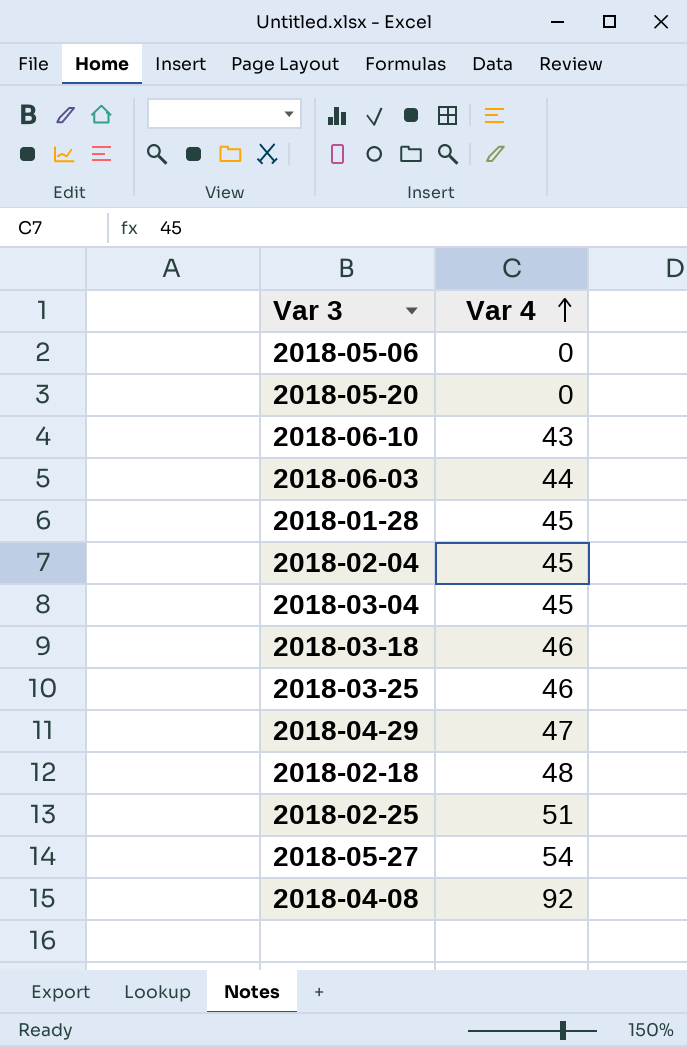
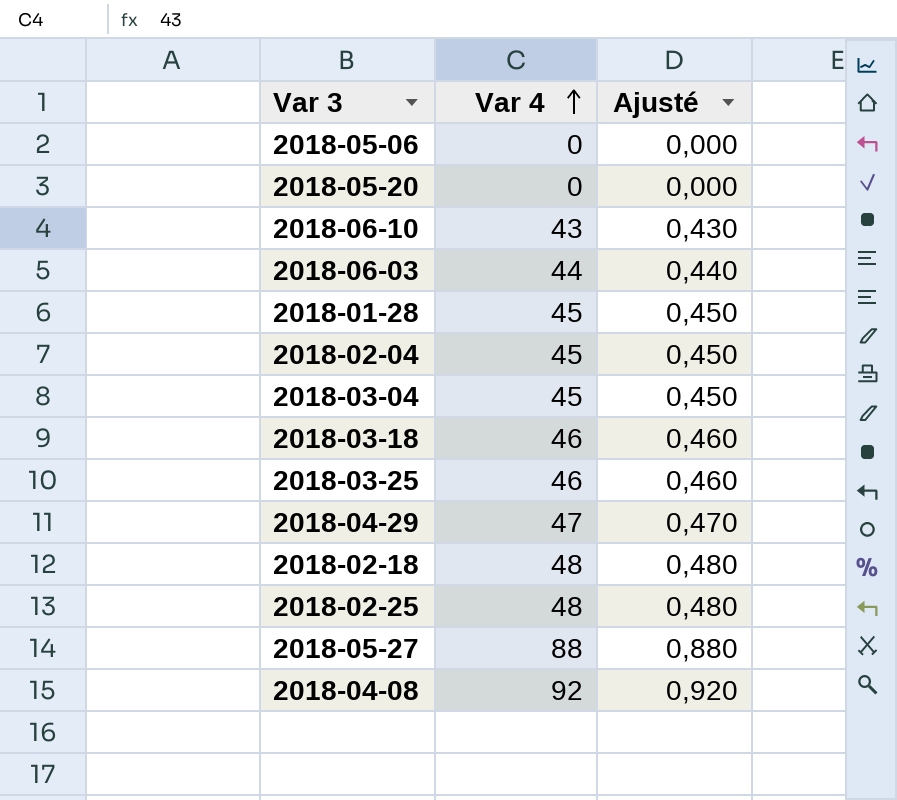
column Ajusté | formula: none -> [Var 4] * 0,01
2018-02-25 | Var 4: 51 -> 48
2018-05-27 | Var 4: 54 -> 88

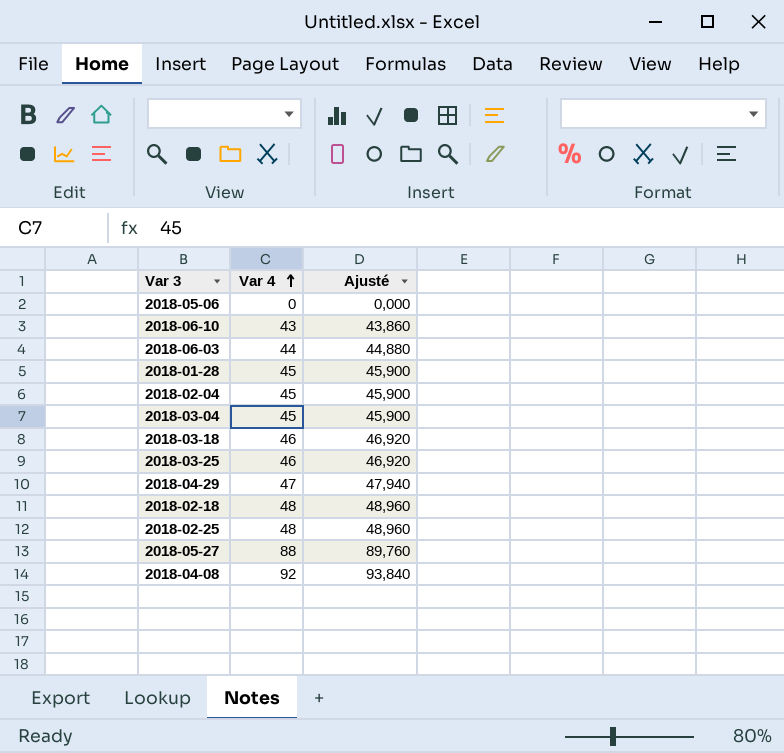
column Ajusté | formula: [Var 4] * 0,01 -> [Var 4] * 1,02
row 2018-05-20: 0 | 0,000 -> none

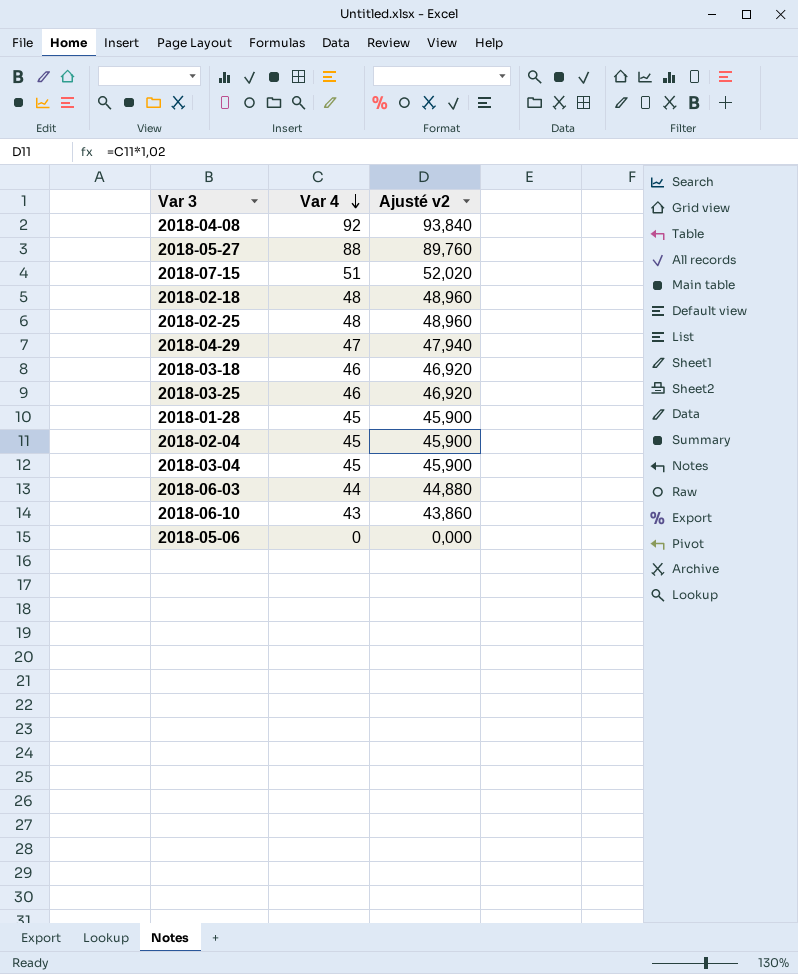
row order: Var 4 ascending -> Var 4 descending
column name: Ajusté -> Ajusté v2
row 2018-07-15: none -> 51 | 52,020

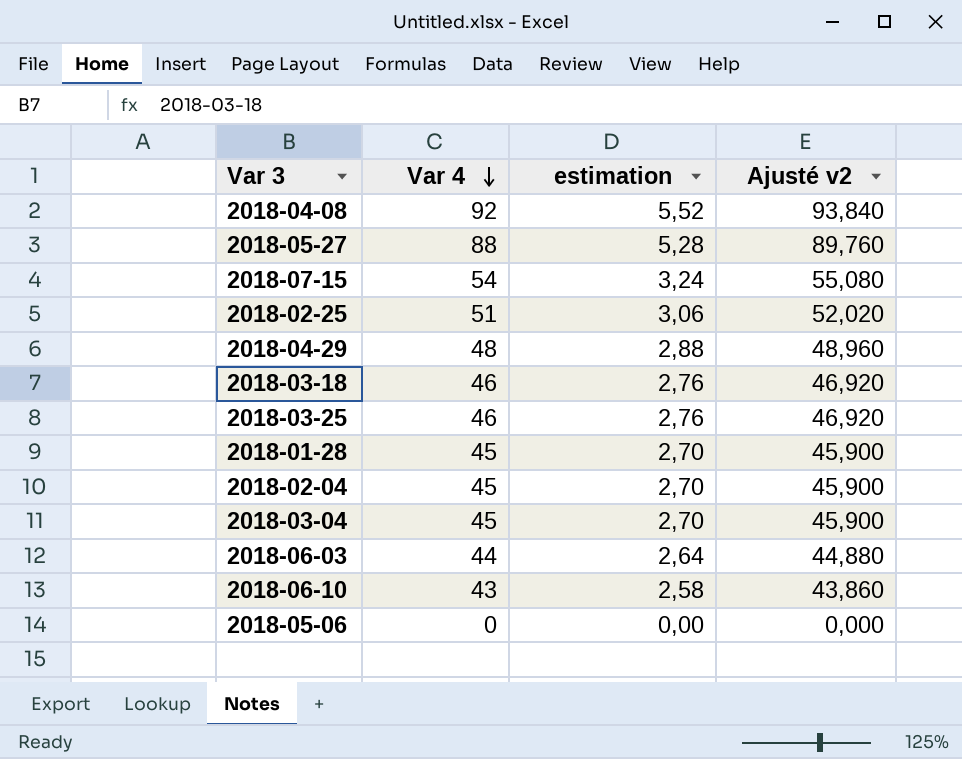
column estimation | formula: none -> [Var 4] * 0,06
row 2018-02-18: 48 | 48,960 -> none
2018-07-15 | Var 4: 51 -> 54
2018-07-15 | Ajusté v2: 52,020 -> 55,080
2018-02-25 | Var 4: 48 -> 51
2018-02-25 | Ajusté v2: 48,960 -> 52,020
2018-04-29 | Var 4: 47 -> 48
2018-04-29 | Ajusté v2: 47,940 -> 48,960

